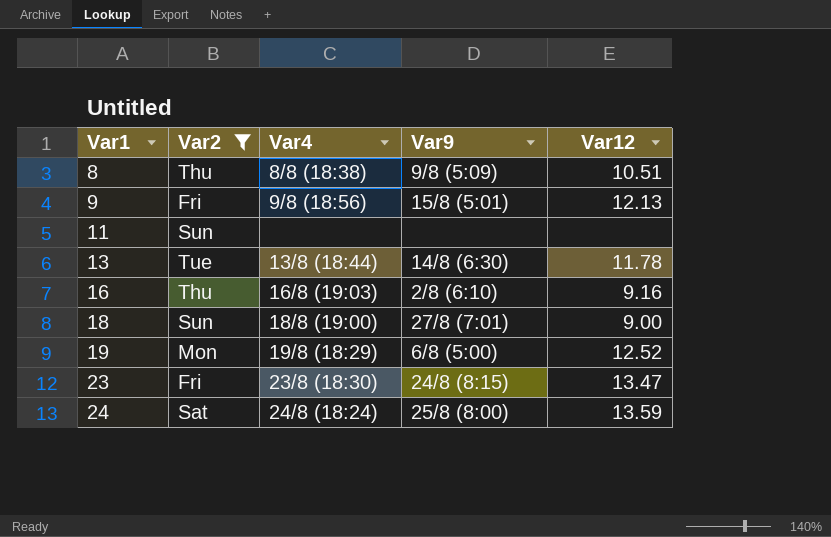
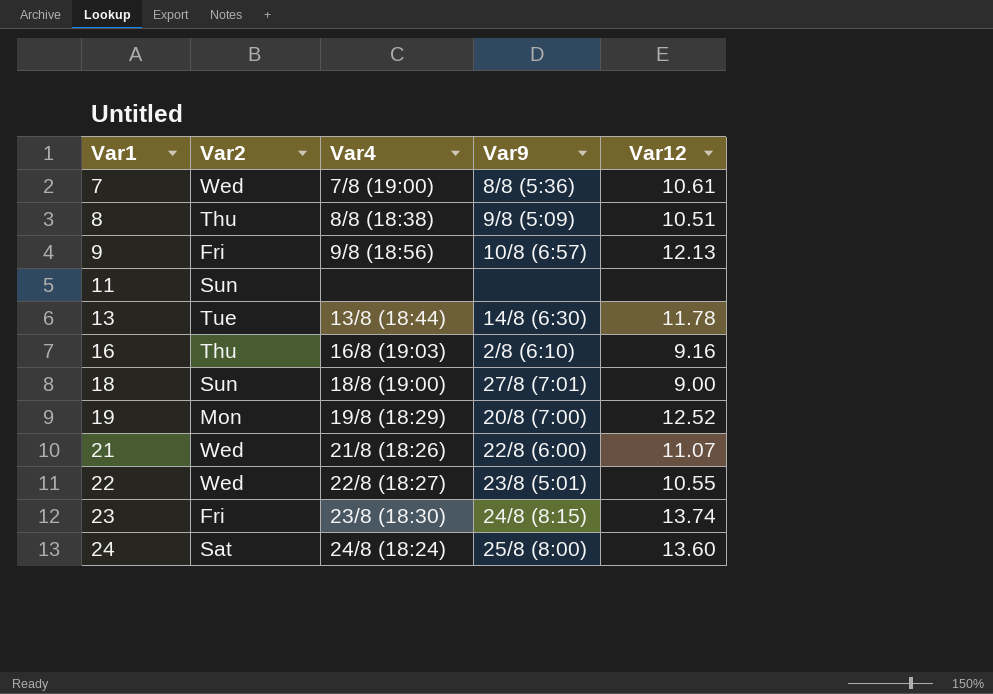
filter: Var2 != Wed -> none
9 | Var9: 15/8 (5:01) -> 10/8 (6:57)
19 | Var9: 6/8 (5:00) -> 20/8 (7:00)
23 | Var12: 13.47 -> 13.74
24 | Var12: 13.59 -> 13.60

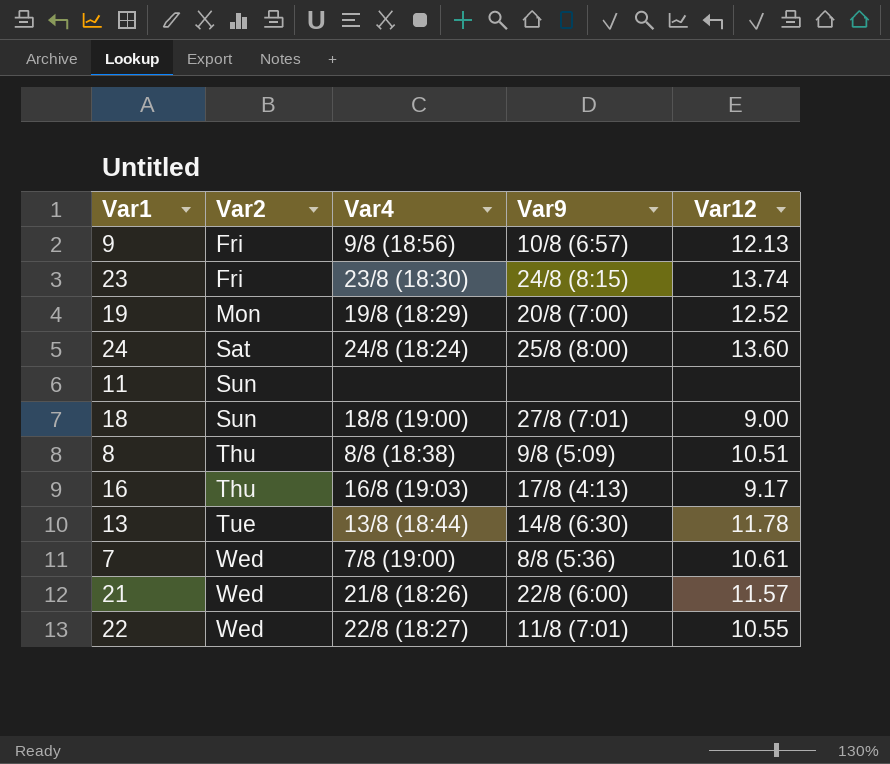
row order: Var1 ascending -> Var2 ascending
16 | Var9: 2/8 (6:10) -> 17/8 (4:13)
16 | Var12: 9.16 -> 9.17
21 | Var12: 11.07 -> 11.57
22 | Var9: 23/8 (5:01) -> 11/8 (7:01)

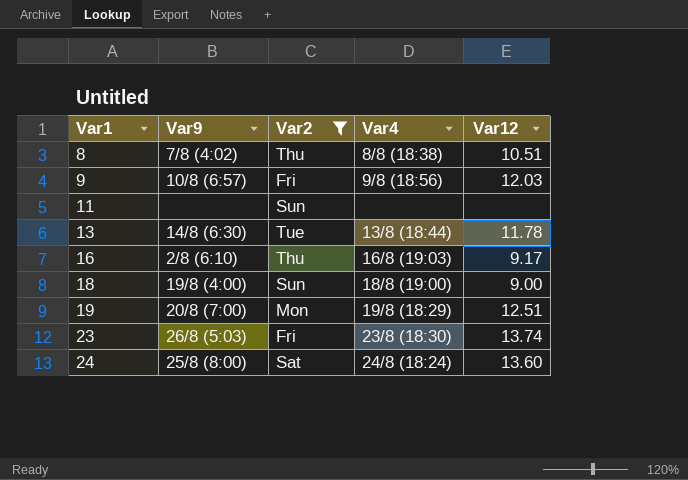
filter: none -> Var2 != Wed
row order: Var2 ascending -> Var1 ascending
column Var9 | position: 4 -> 2
8 | Var9: 9/8 (5:09) -> 7/8 (4:02)
9 | Var12: 12.13 -> 12.03
16 | Var9: 17/8 (4:13) -> 2/8 (6:10)
18 | Var9: 27/8 (7:01) -> 19/8 (4:00)
19 | Var12: 12.52 -> 12.51
23 | Var9: 24/8 (8:15) -> 26/8 (5:03)

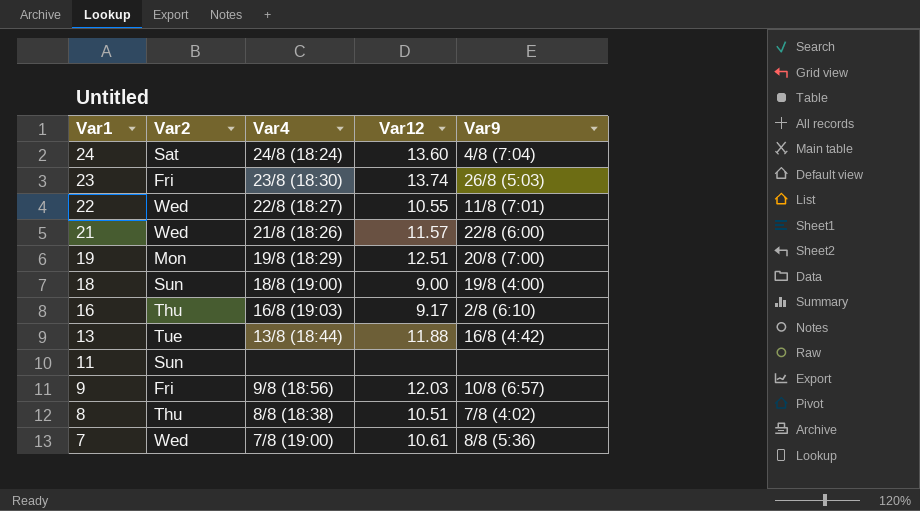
filter: Var2 != Wed -> none
row order: Var1 ascending -> Var1 descending
column Var9 | position: 2 -> 5
24 | Var9: 25/8 (8:00) -> 4/8 (7:04)
13 | Var12: 11.78 -> 11.88
13 | Var9: 14/8 (6:30) -> 16/8 (4:42)

